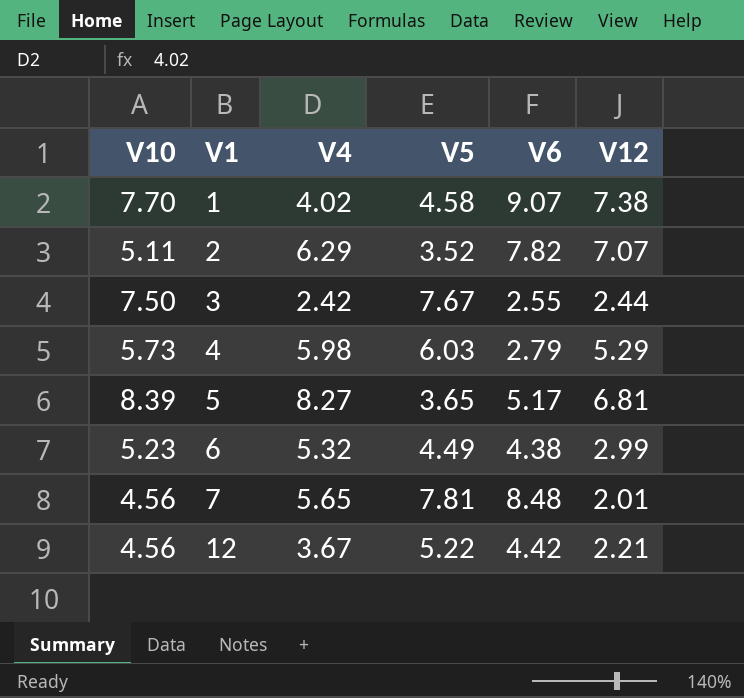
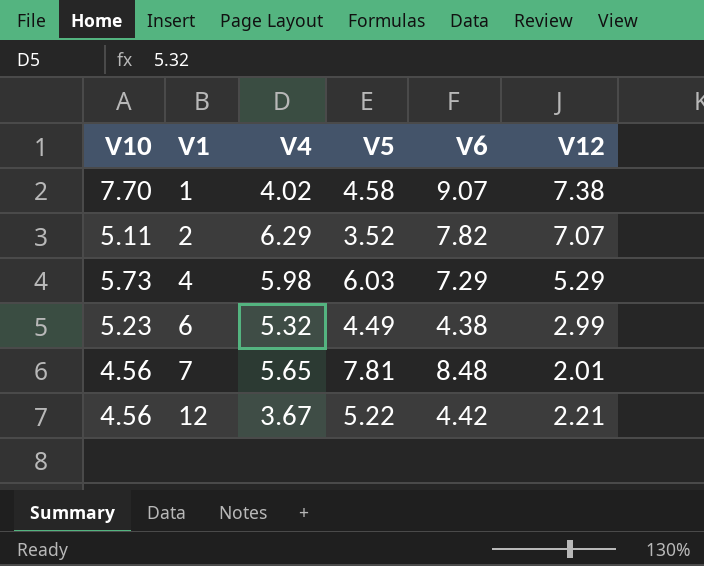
row 3: 7.50 | 2.42 | 7.67 | 2.55 | 2.44 -> none
row 5: 8.39 | 8.27 | 3.65 | 5.17 | 6.81 -> none
4 | V6: 2.79 -> 7.29

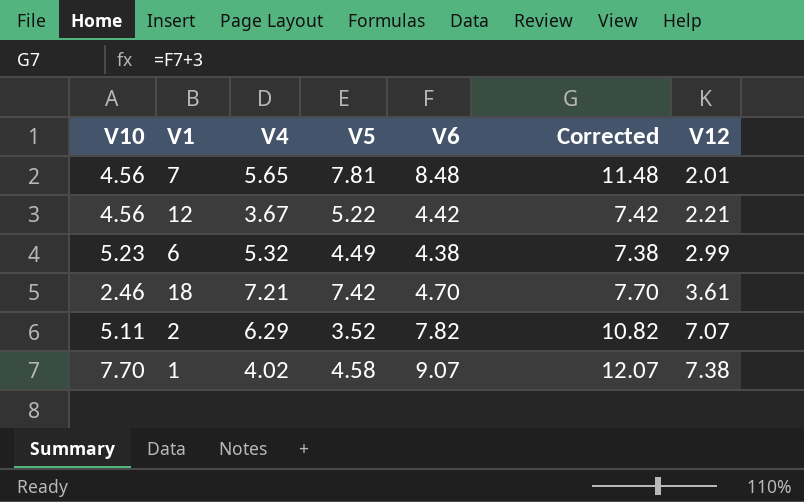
row order: V1 ascending -> V12 ascending
column Corrected | formula: none -> [V6] + 3
row 4: 5.73 | 5.98 | 6.03 | 7.29 | 5.29 -> none
row 18: none -> 2.46 | 7.21 | 7.42 | 4.70 | 7.70 | 3.61

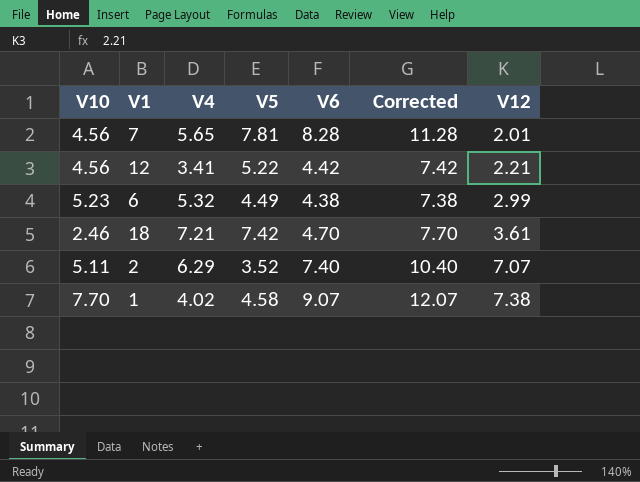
7 | V6: 8.48 -> 8.28
7 | Corrected: 11.48 -> 11.28
12 | V4: 3.67 -> 3.41
2 | V6: 7.82 -> 7.40
2 | Corrected: 10.82 -> 10.40

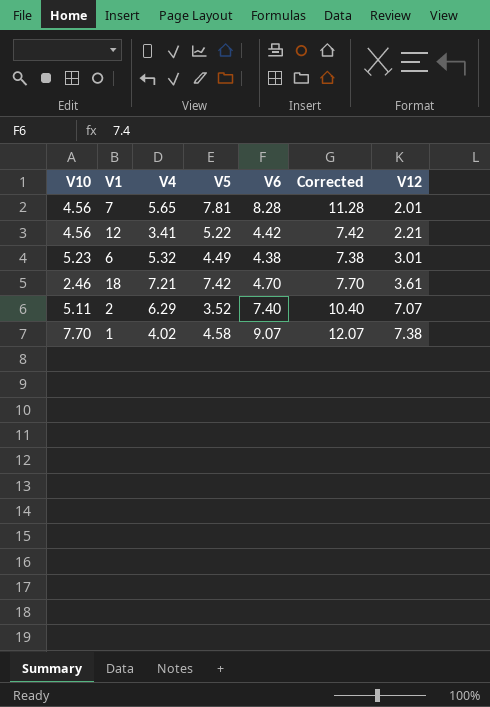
6 | V12: 2.99 -> 3.01

